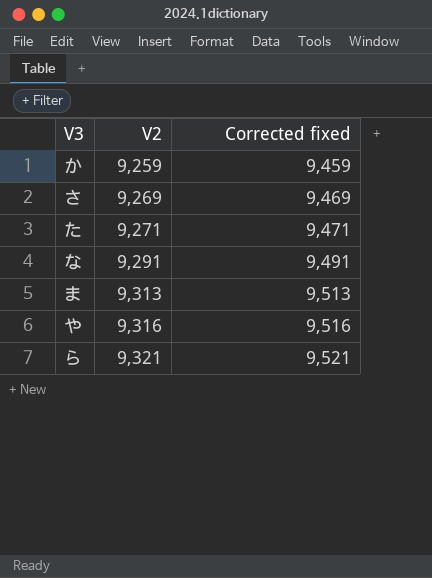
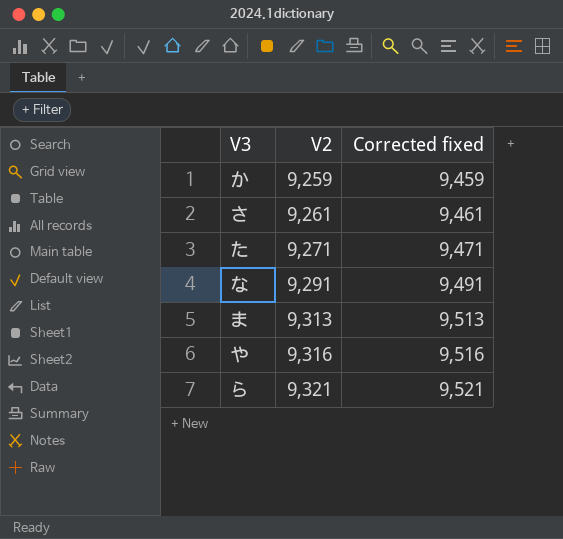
さ | V2: 9,269 -> 9,261
さ | Corrected fixed: 9,469 -> 9,461

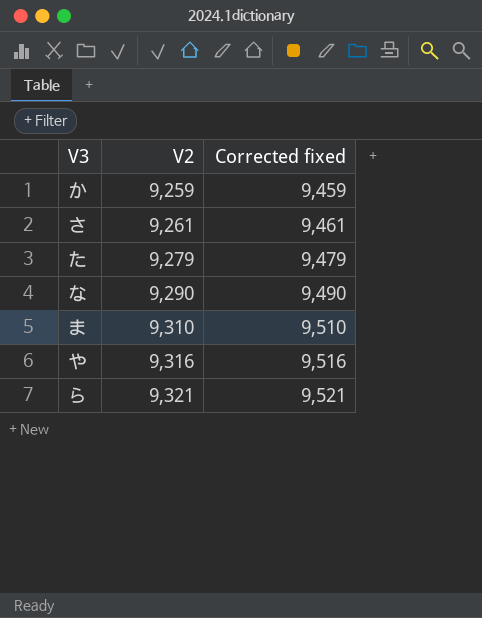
た | V2: 9,271 -> 9,279
た | Corrected fixed: 9,471 -> 9,479
な | V2: 9,291 -> 9,290
な | Corrected fixed: 9,491 -> 9,490
ま | V2: 9,313 -> 9,310
ま | Corrected fixed: 9,513 -> 9,510

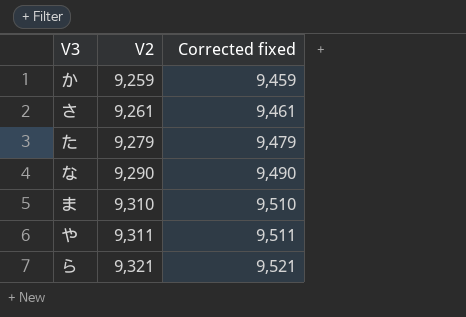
や | V2: 9,316 -> 9,311
や | Corrected fixed: 9,516 -> 9,511

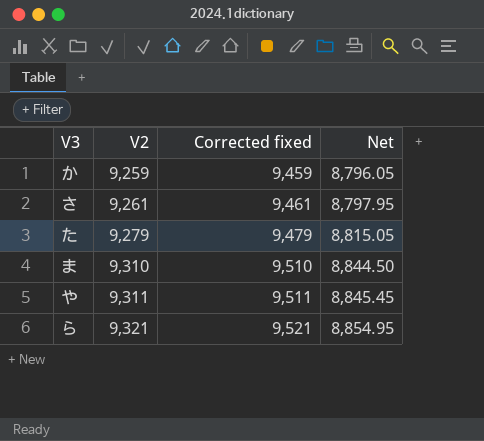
column Net | formula: none -> [V2] * 0.95
row な: 9,290 | 9,490 -> none

